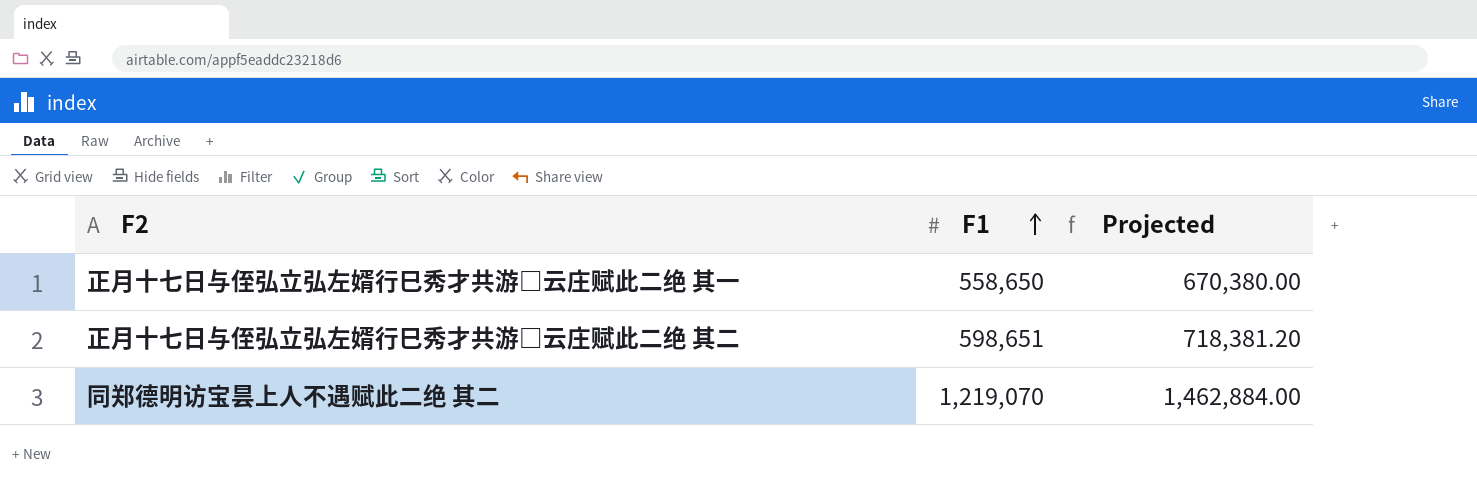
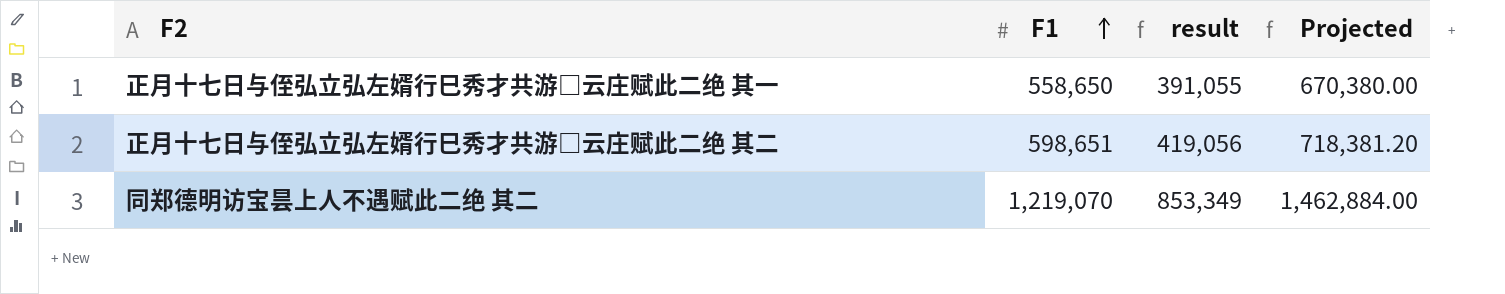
column result | formula: none -> [F1] * 0.7

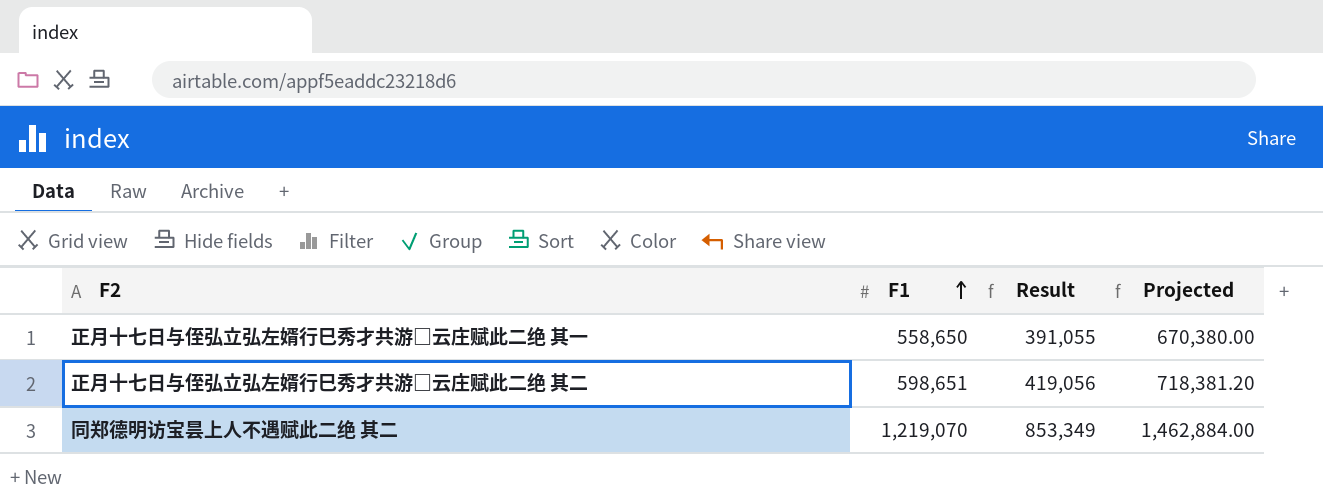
column name: result -> Result

